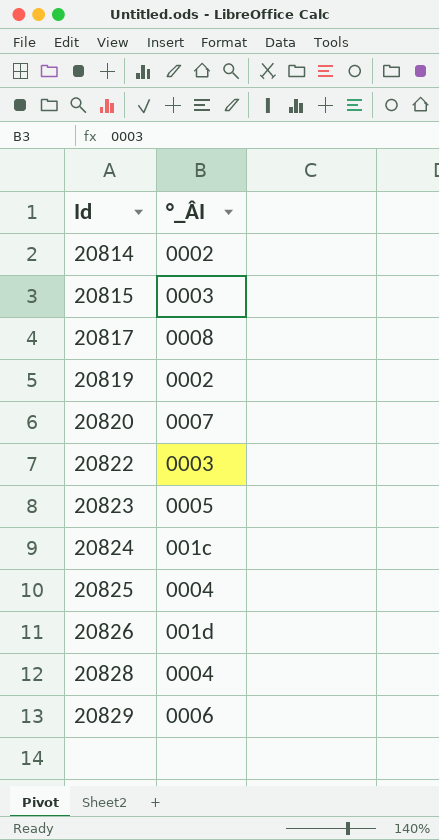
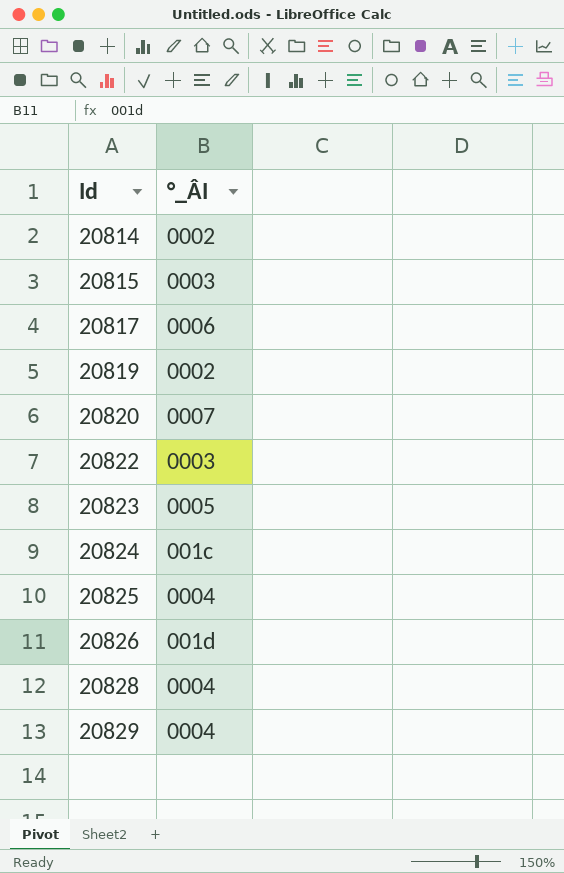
20817 | °_ÂI: 0008 -> 0006
20829 | °_ÂI: 0006 -> 0004

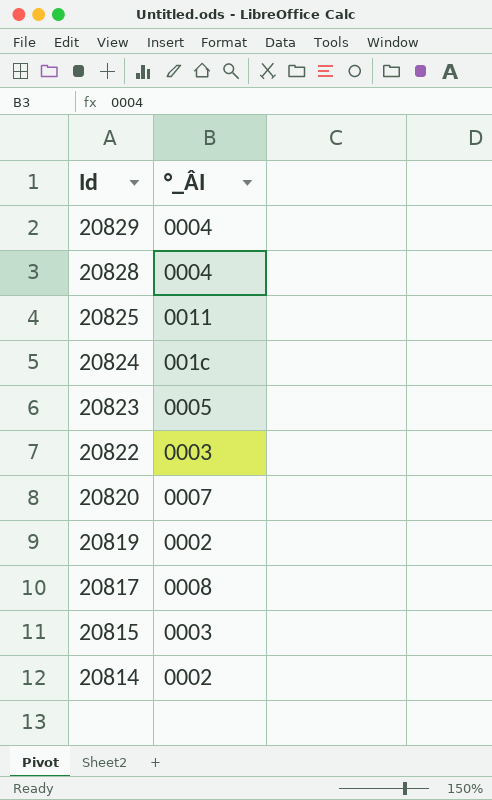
row order: Id ascending -> Id descending
row 20826: 001d -> none
20825 | °_ÂI: 0004 -> 0011
20817 | °_ÂI: 0006 -> 0008

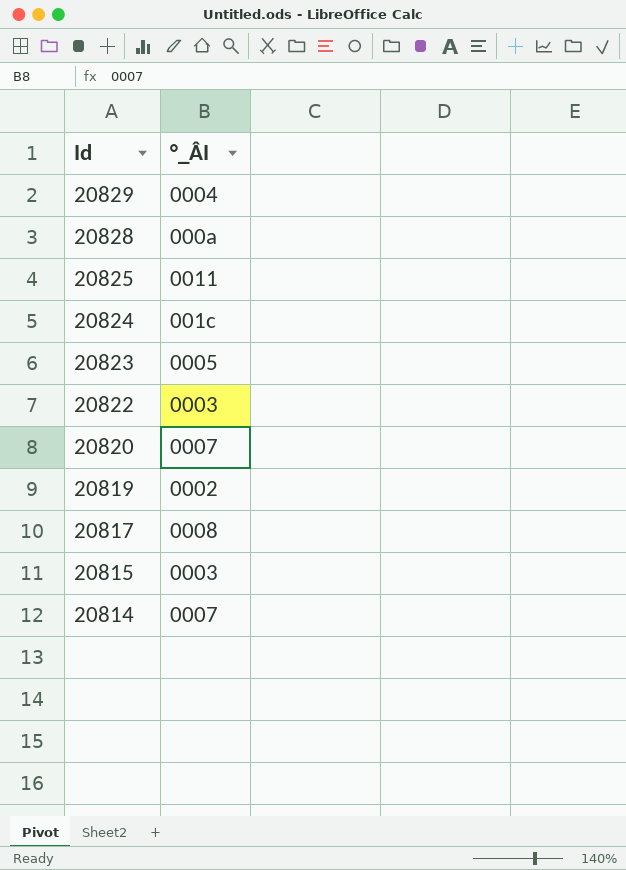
20828 | °_ÂI: 0004 -> 000a
20814 | °_ÂI: 0002 -> 0007

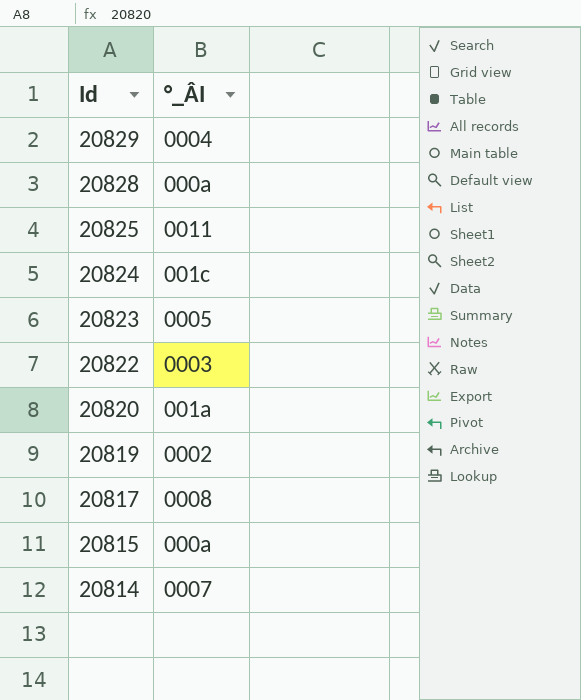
20820 | °_ÂI: 0007 -> 001a
20815 | °_ÂI: 0003 -> 000a

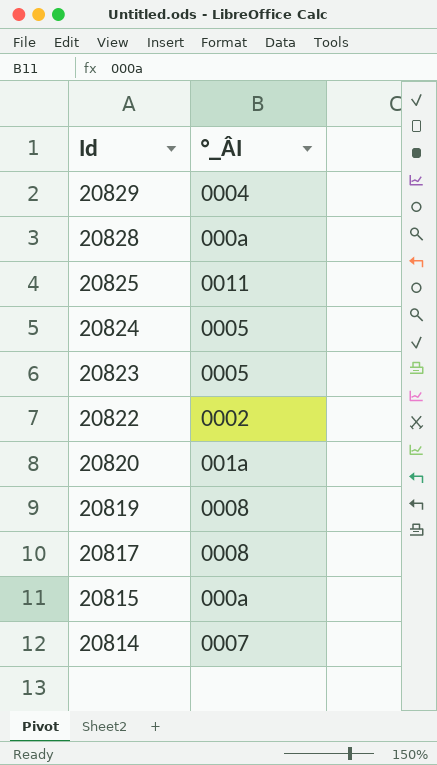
20824 | °_ÂI: 001c -> 0005
20822 | °_ÂI: 0003 -> 0002
20819 | °_ÂI: 0002 -> 0008

